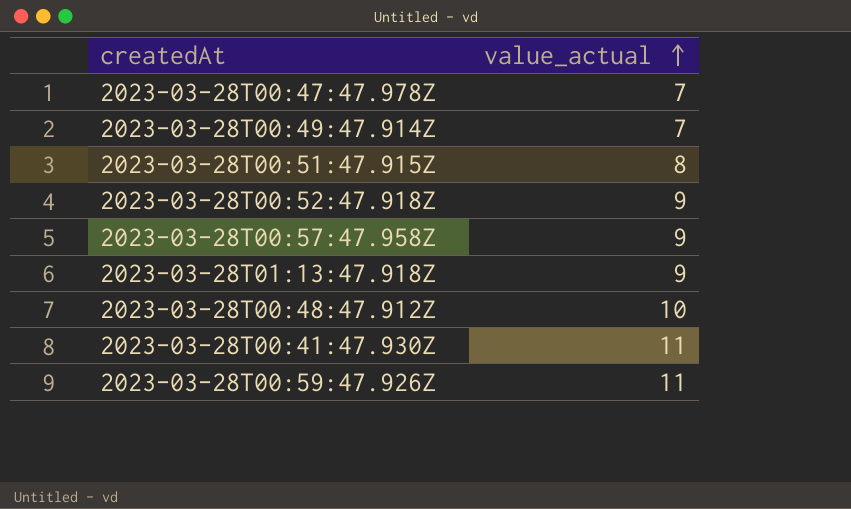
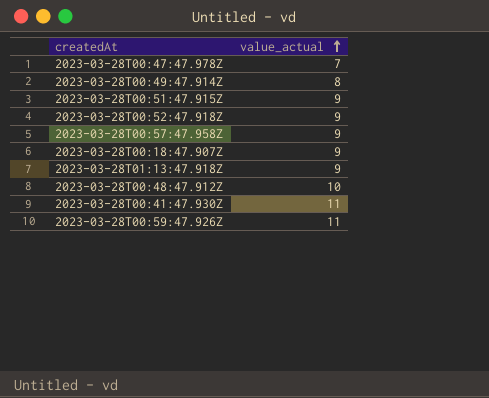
2023-03-28T00:49:47.914Z | value_actual: 7 -> 8
2023-03-28T00:51:47.915Z | value_actual: 8 -> 9
row 2023-03-28T00:18:47.907Z: none -> 9

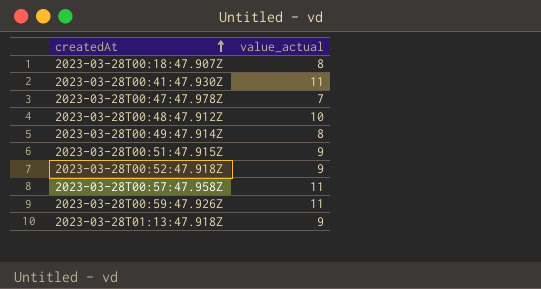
row order: value_actual ascending -> createdAt ascending
2023-03-28T00:18:47.907Z | value_actual: 9 -> 8
2023-03-28T00:57:47.958Z | value_actual: 9 -> 11

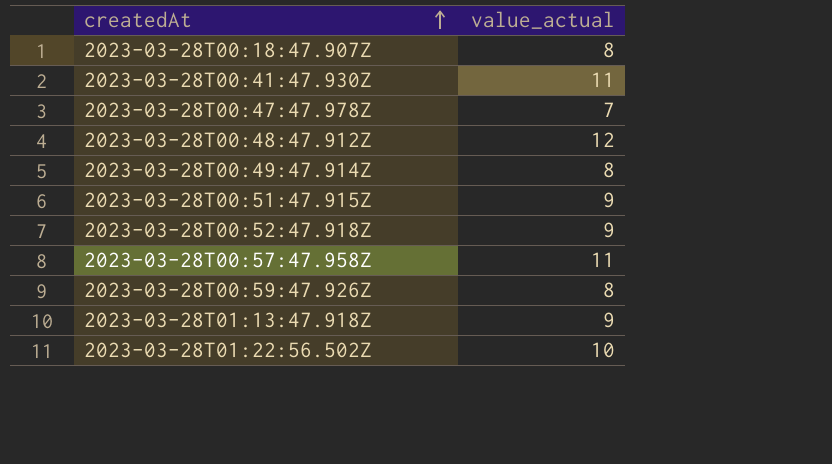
2023-03-28T00:48:47.912Z | value_actual: 10 -> 12
2023-03-28T00:59:47.926Z | value_actual: 11 -> 8
row 2023-03-28T01:22:56.502Z: none -> 10

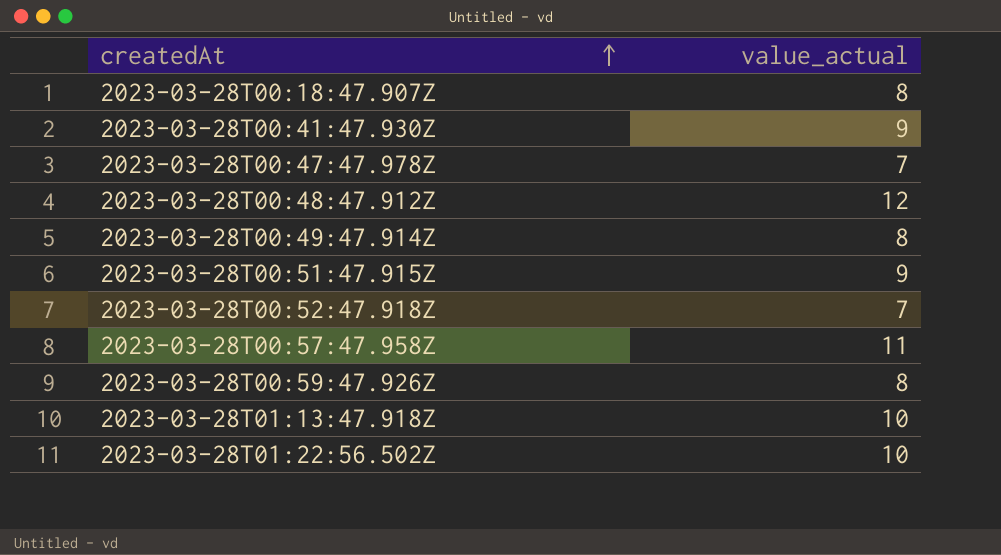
2023-03-28T00:41:47.930Z | value_actual: 11 -> 9
2023-03-28T00:52:47.918Z | value_actual: 9 -> 7
2023-03-28T01:13:47.918Z | value_actual: 9 -> 10

